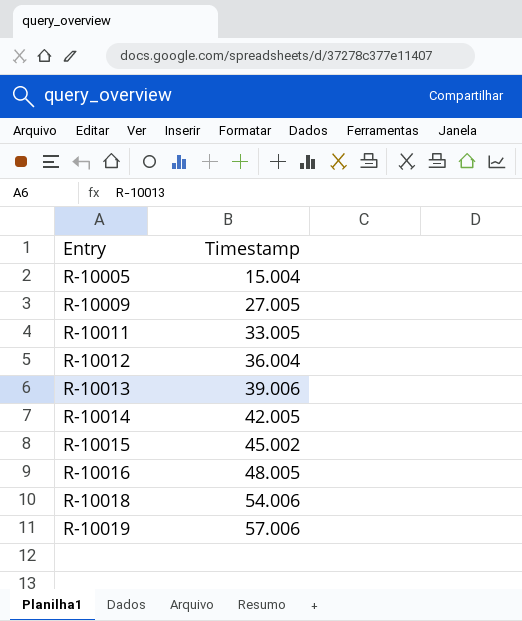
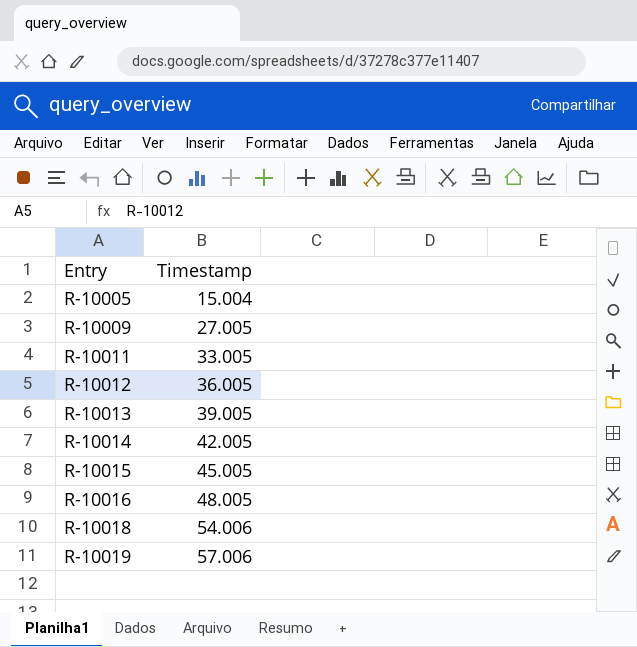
R-10012 | Timestamp: 36.004 -> 36.005
R-10013 | Timestamp: 39.006 -> 39.005
R-10015 | Timestamp: 45.002 -> 45.005

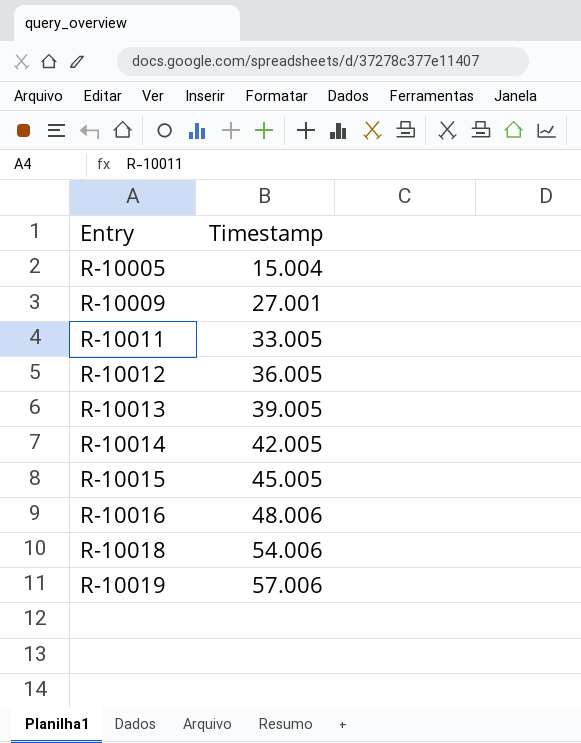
R-10009 | Timestamp: 27.005 -> 27.001
R-10016 | Timestamp: 48.005 -> 48.006

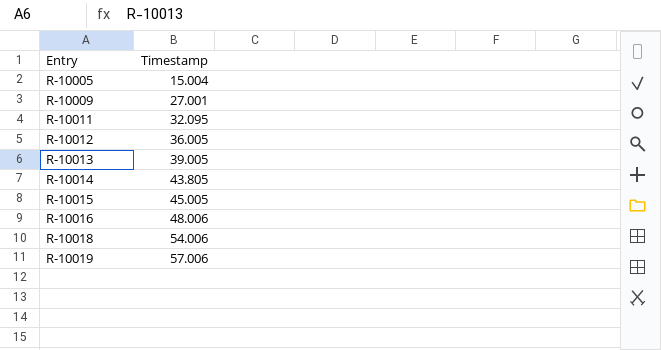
R-10011 | Timestamp: 33.005 -> 32.095
R-10014 | Timestamp: 42.005 -> 43.805

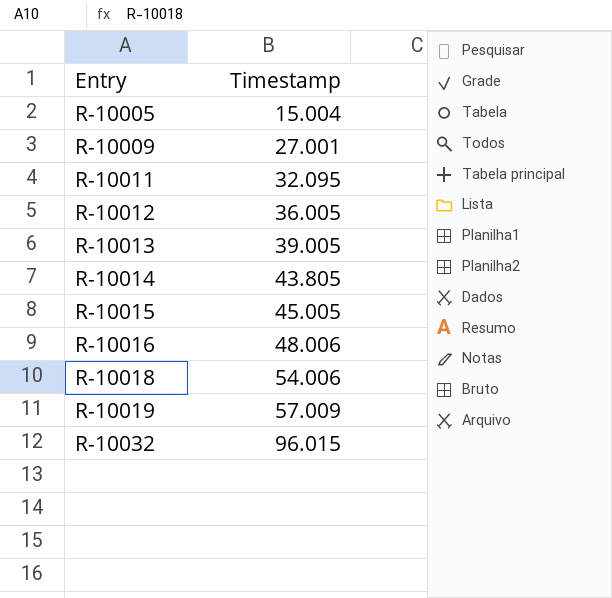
R-10019 | Timestamp: 57.006 -> 57.009
row R-10032: none -> 96.015

